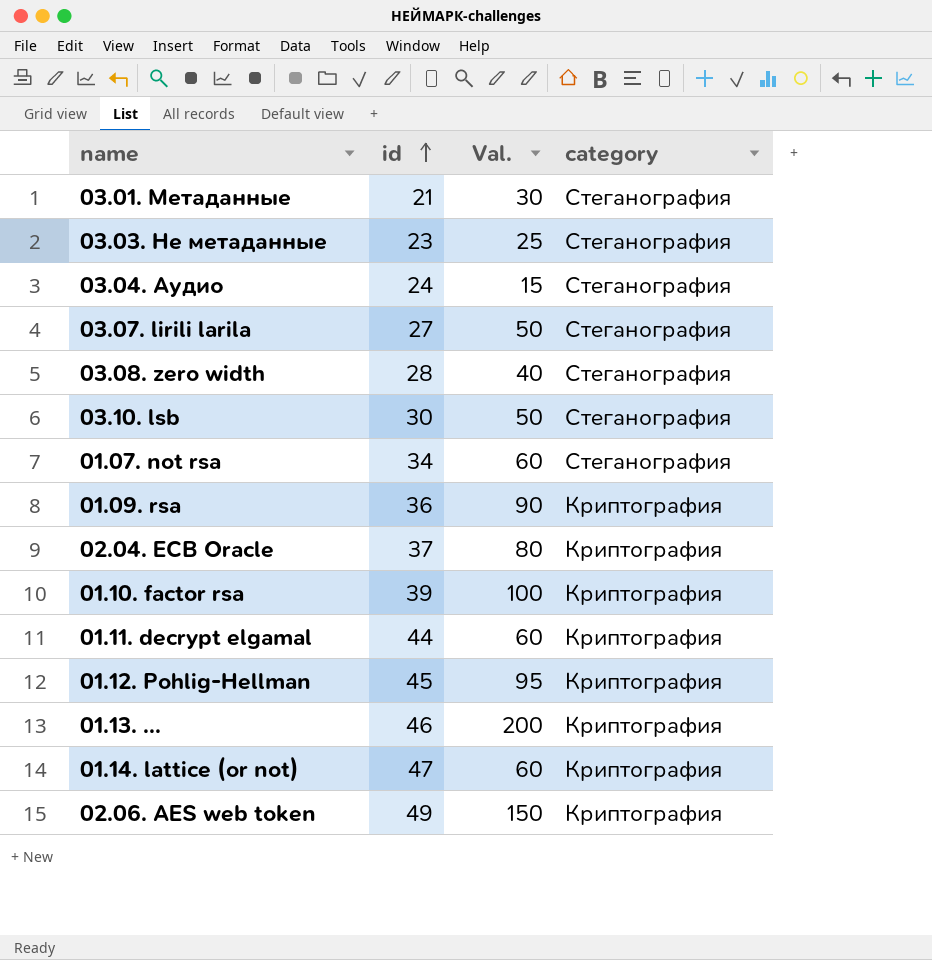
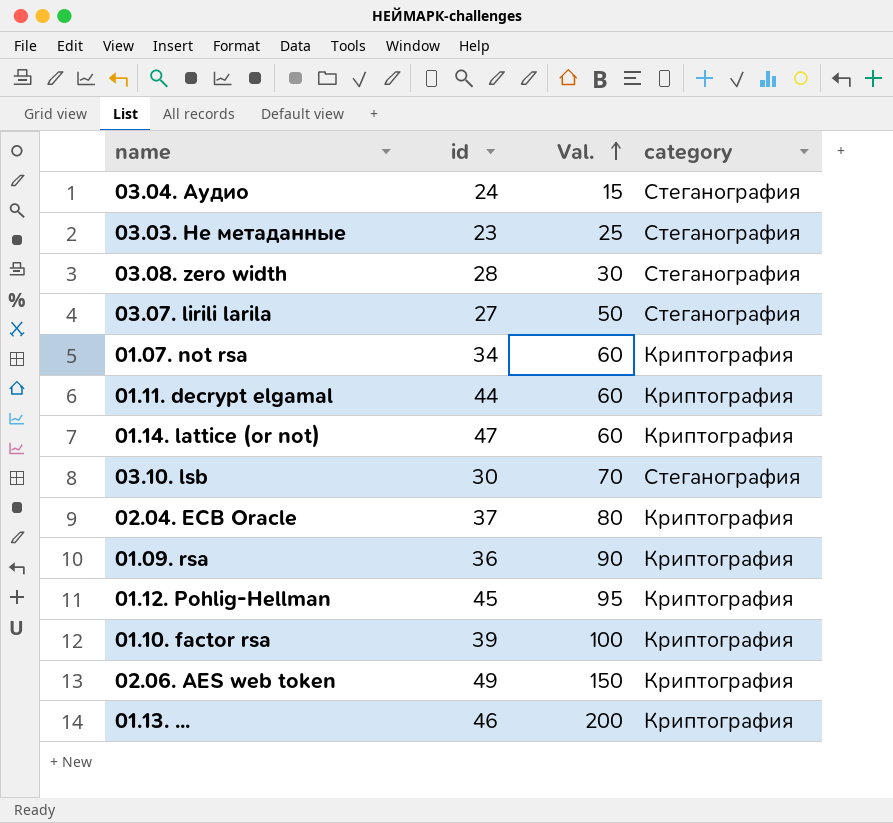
row order: id ascending -> Val. ascending
row 03.01. Метаданные: 21 | 30 | Стеганография -> none
03.08. zero width | Val.: 40 -> 30
01.07. not rsa | category: Стеганография -> Криптография
03.10. lsb | Val.: 50 -> 70

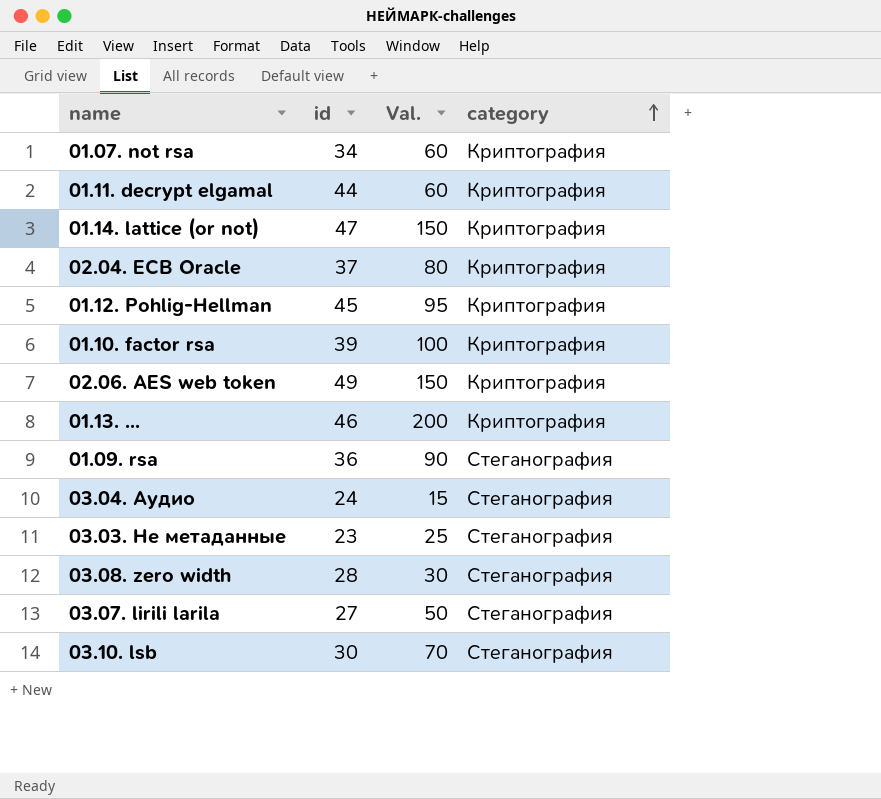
row order: Val. ascending -> category ascending
01.14. lattice (or not) | Val.: 60 -> 150
01.09. rsa | category: Криптография -> Стеганография

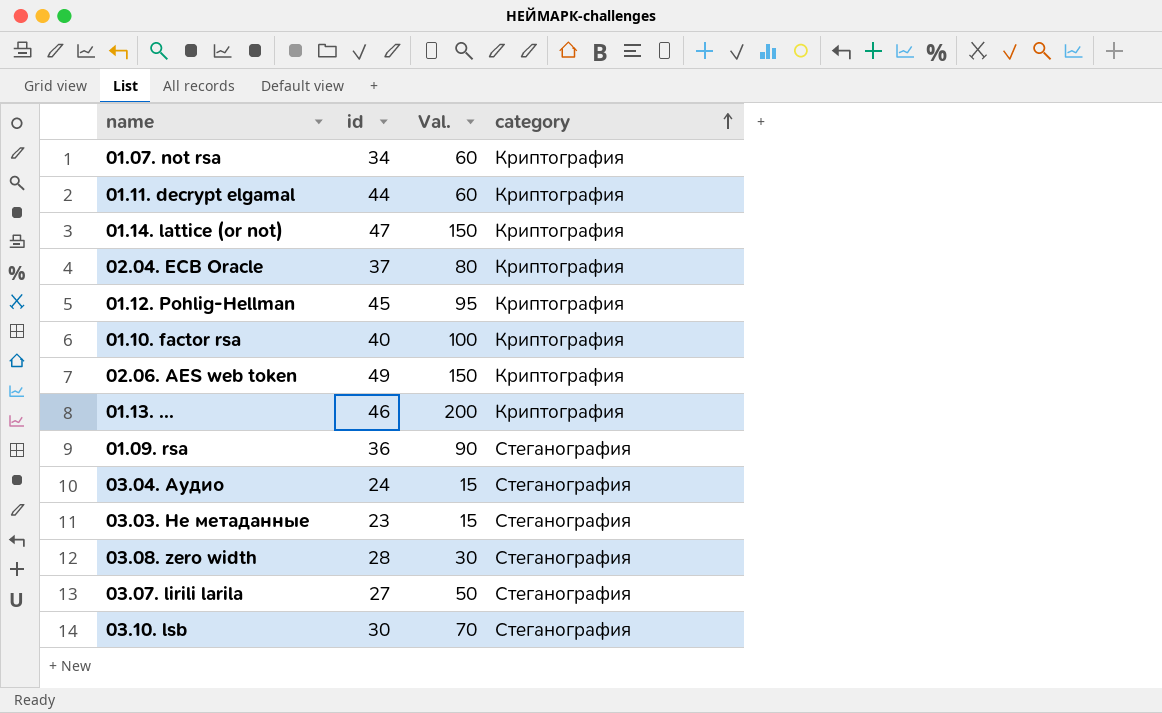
01.10. factor rsa | id: 39 -> 40
03.03. Не метаданные | Val.: 25 -> 15

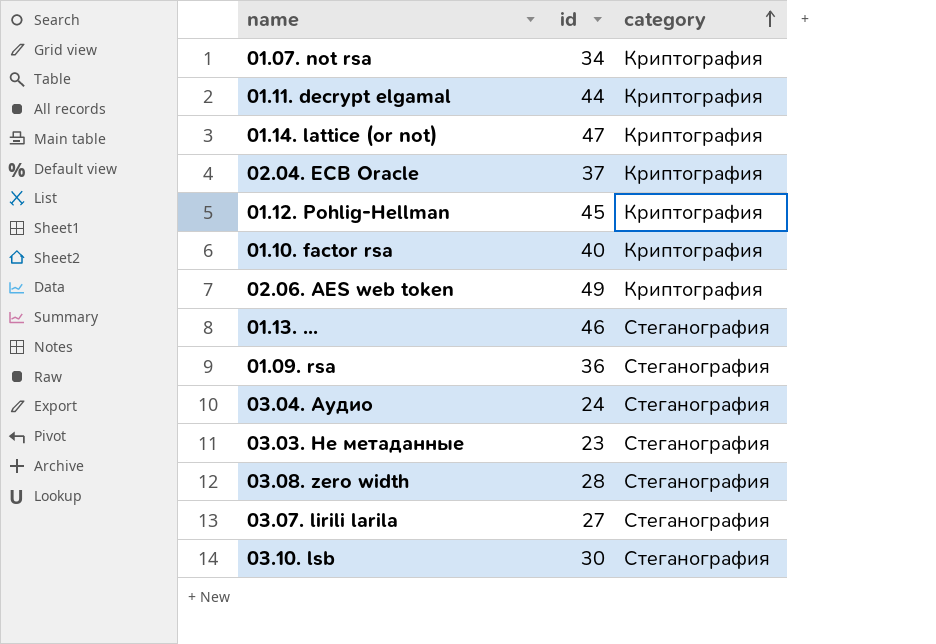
column Val. | position: 3 -> none
01.13. ... | category: Криптография -> Стеганография

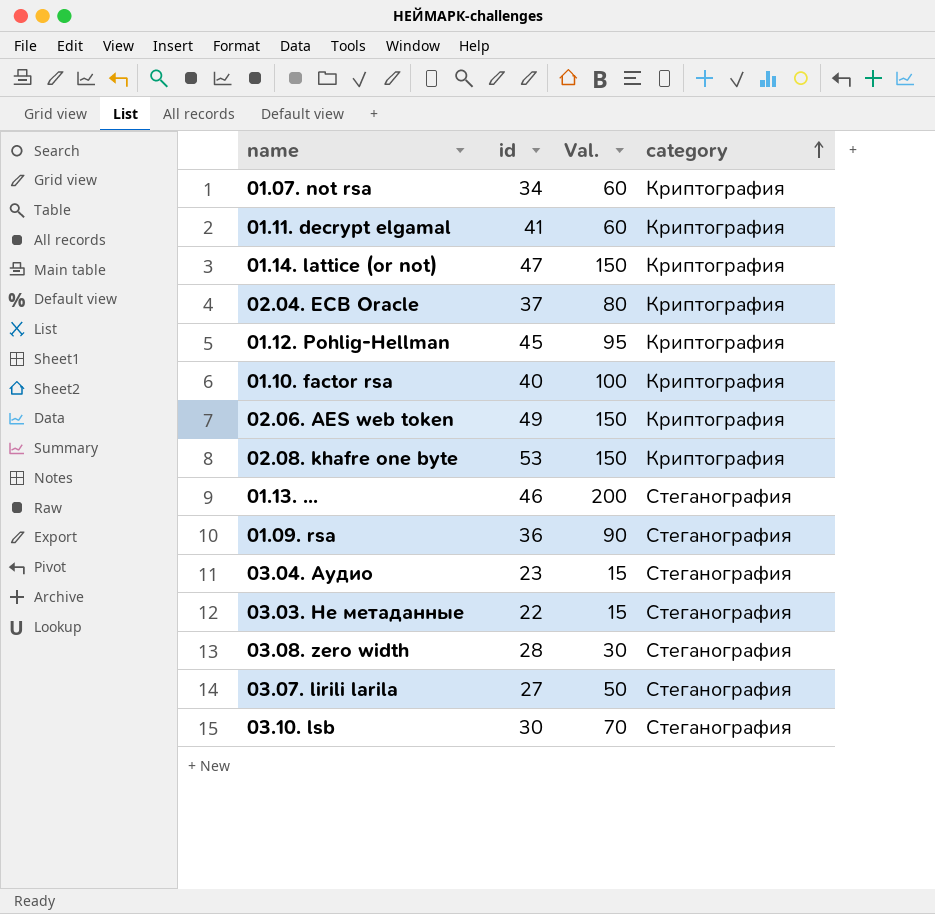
column Val. | position: none -> 3
01.11. decrypt elgamal | id: 44 -> 41
row 02.08. khafre one byte: none -> 53 | 150 | Криптография
03.04. Аудио | id: 24 -> 23
03.03. Не метаданные | id: 23 -> 22

